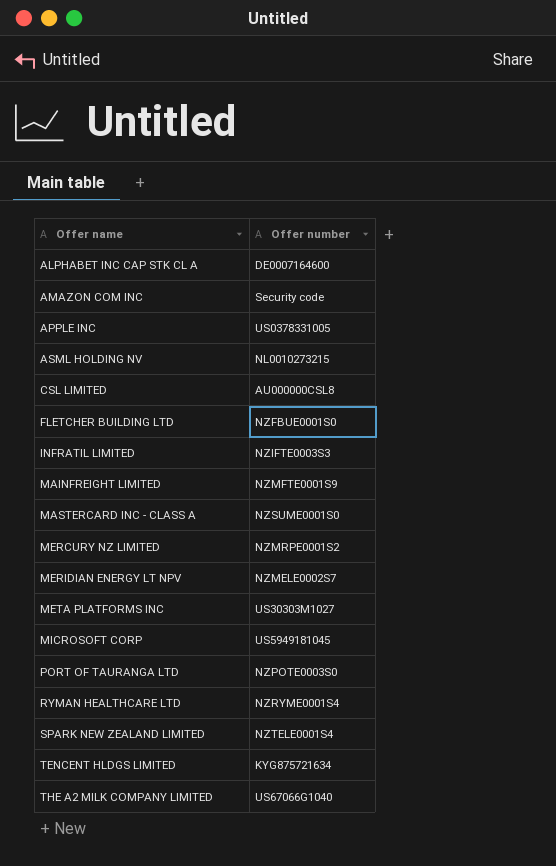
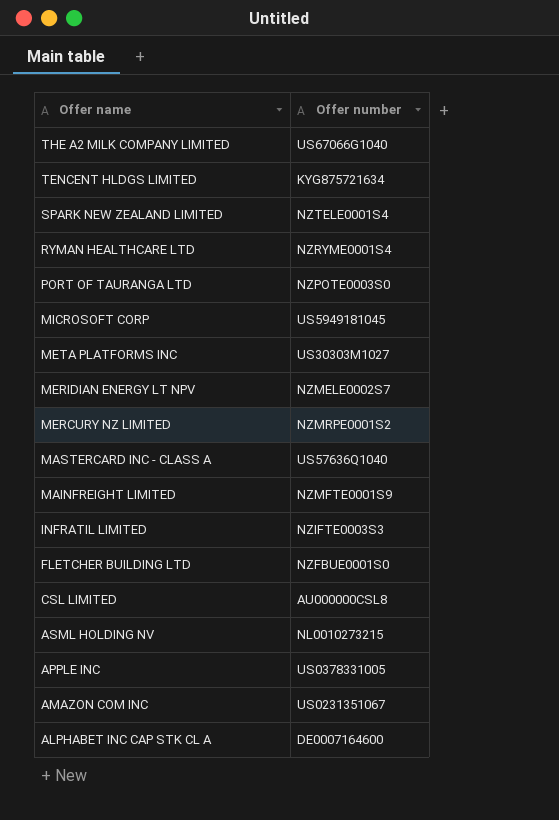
row order: Offer name ascending -> Offer name descending
MASTERCARD INC - CLASS A | Offer number: NZSUME0001S0 -> US57636Q1040
AMAZON COM INC | Offer number: Security code -> US0231351067

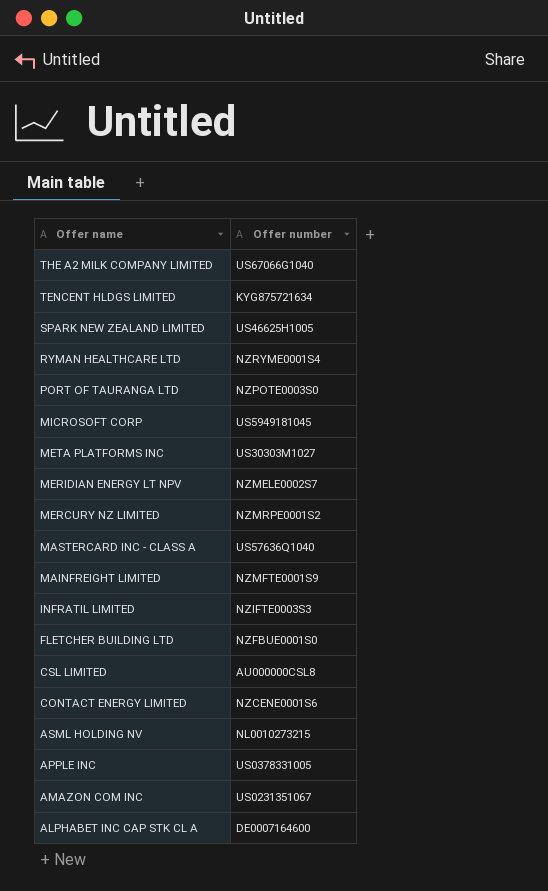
SPARK NEW ZEALAND LIMITED | Offer number: NZTELE0001S4 -> US46625H1005
row CONTACT ENERGY LIMITED: none -> NZCENE0001S6

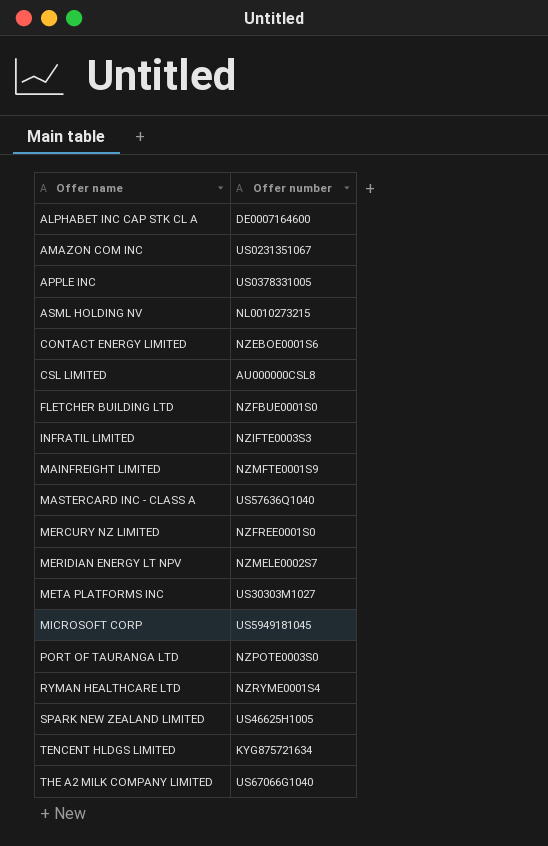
row order: Offer name descending -> Offer name ascending
CONTACT ENERGY LIMITED | Offer number: NZCENE0001S6 -> NZEBOE0001S6
MERCURY NZ LIMITED | Offer number: NZMRPE0001S2 -> NZFREE0001S0

